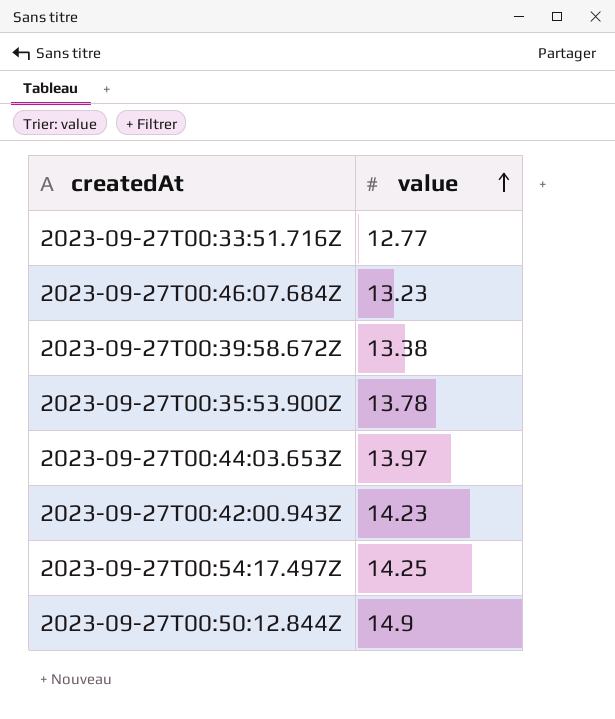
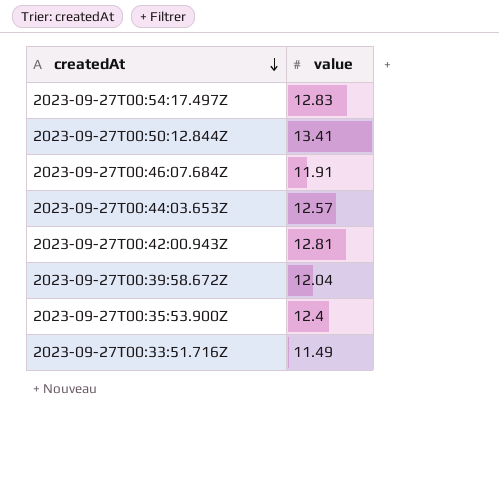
row order: value ascending -> createdAt descending
2023-09-27T00:54:17.497Z | value: 14.25 -> 12.83
2023-09-27T00:50:12.844Z | value: 14.9 -> 13.41
2023-09-27T00:46:07.684Z | value: 13.23 -> 11.91
2023-09-27T00:44:03.653Z | value: 13.97 -> 12.57
2023-09-27T00:42:00.943Z | value: 14.23 -> 12.81
2023-09-27T00:39:58.672Z | value: 13.38 -> 12.04
2023-09-27T00:35:53.900Z | value: 13.78 -> 12.4
2023-09-27T00:33:51.716Z | value: 12.77 -> 11.49

